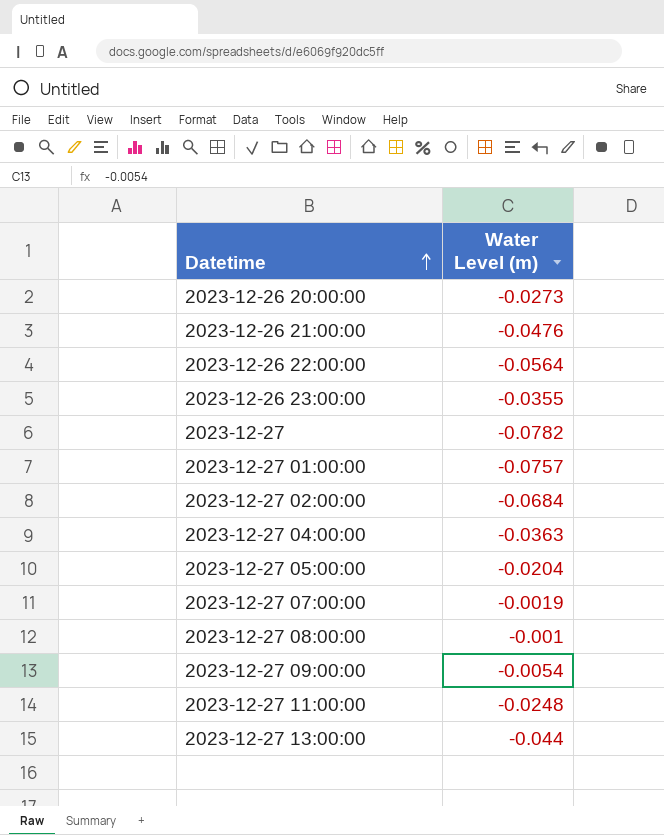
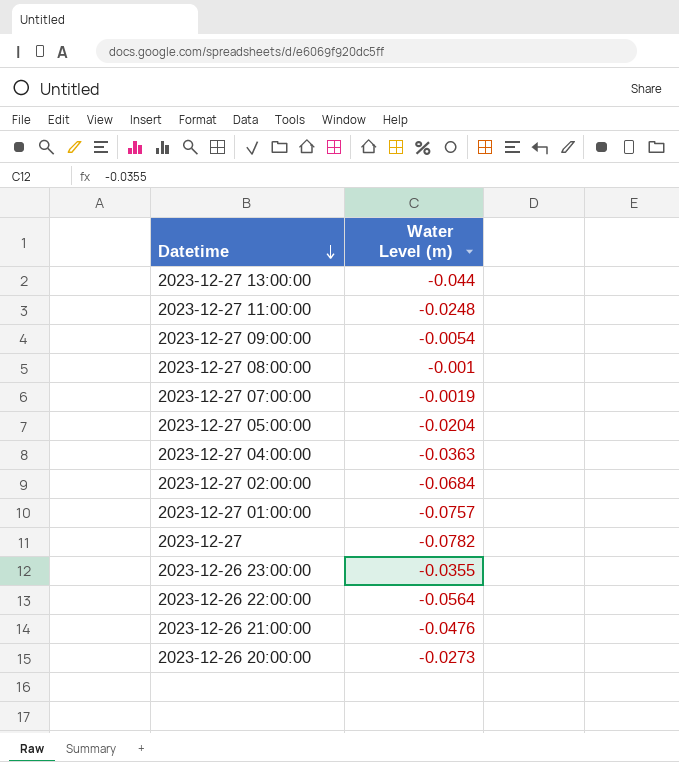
row order: Datetime ascending -> Datetime descending

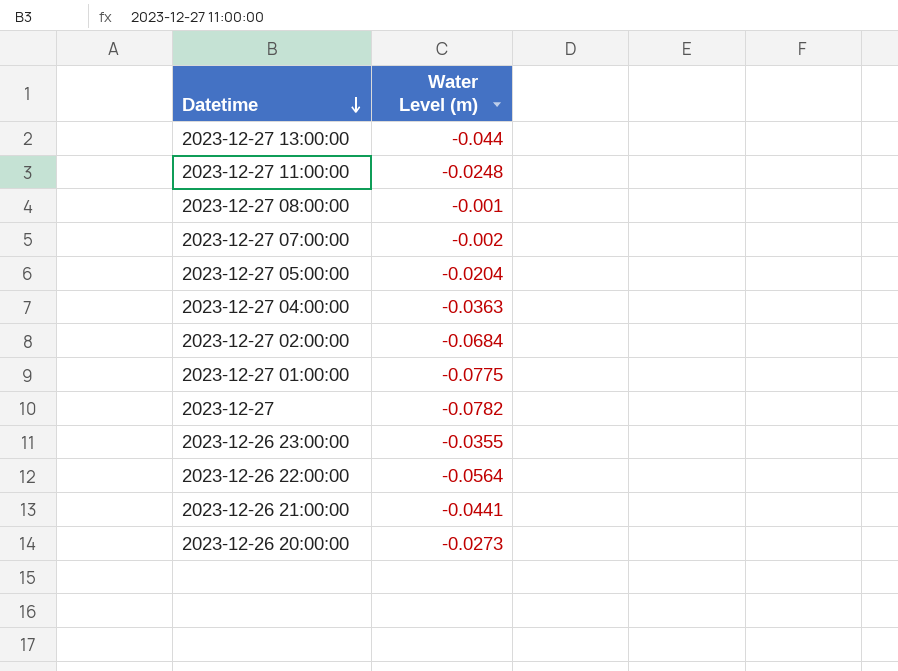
row 2023-12-27 09:00:00: -0.0054 -> none
2023-12-27 07:00:00 | Water Level (m): -0.0019 -> -0.002
2023-12-27 01:00:00 | Water Level (m): -0.0757 -> -0.0775
2023-12-26 21:00:00 | Water Level (m): -0.0476 -> -0.0441

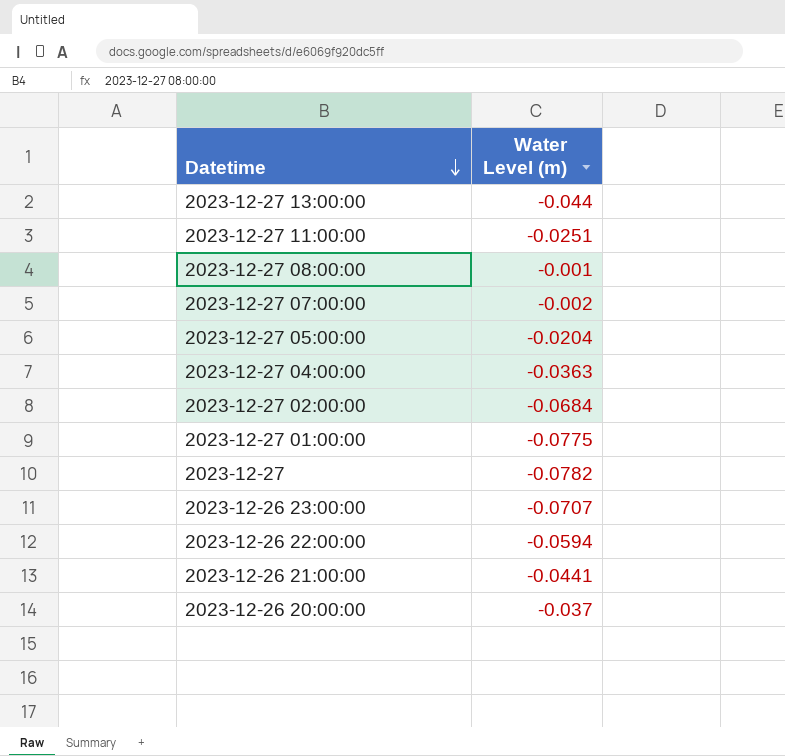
2023-12-27 11:00:00 | Water Level (m): -0.0248 -> -0.0251
2023-12-26 23:00:00 | Water Level (m): -0.0355 -> -0.0707
2023-12-26 22:00:00 | Water Level (m): -0.0564 -> -0.0594
2023-12-26 20:00:00 | Water Level (m): -0.0273 -> -0.037

